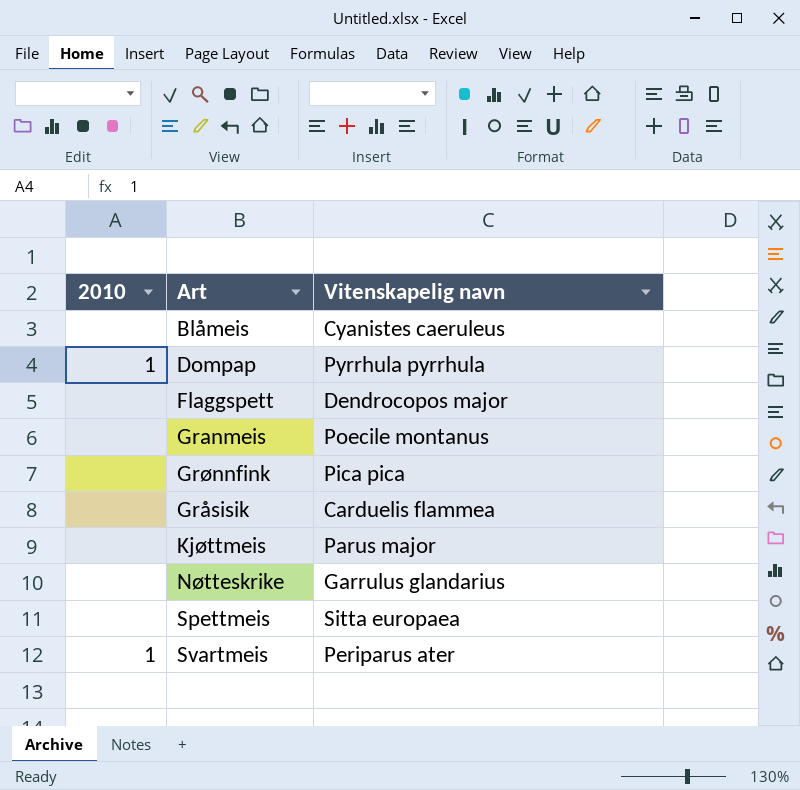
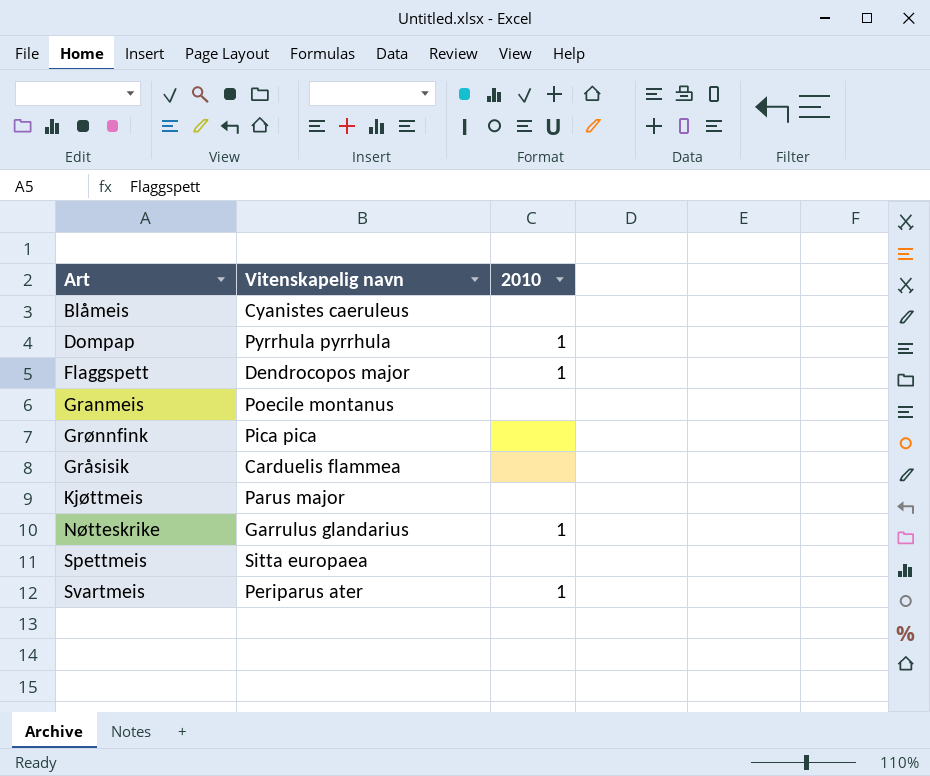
column 2010 | position: 1 -> 3
Flaggspett | 2010: none -> 1
Nøtteskrike | 2010: none -> 1

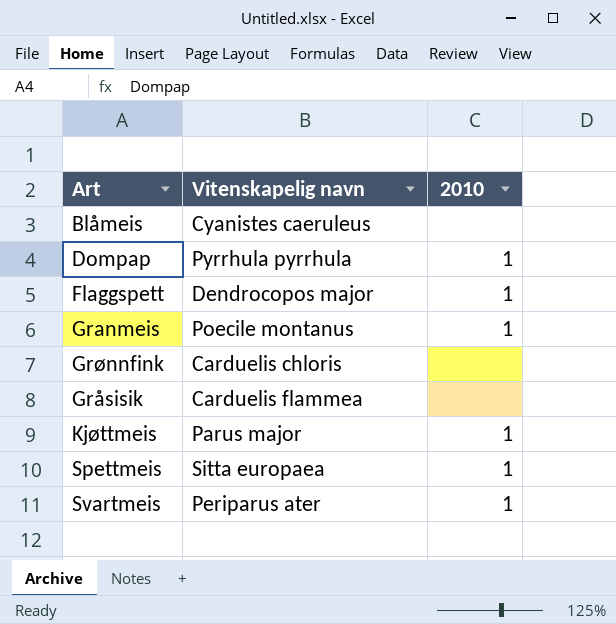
row Nøtteskrike: Garrulus glandarius | 1 -> none
Granmeis | 2010: none -> 1
Grønnfink | Vitenskapelig navn: Pica pica -> Carduelis chloris
Kjøttmeis | 2010: none -> 1
Spettmeis | 2010: none -> 1

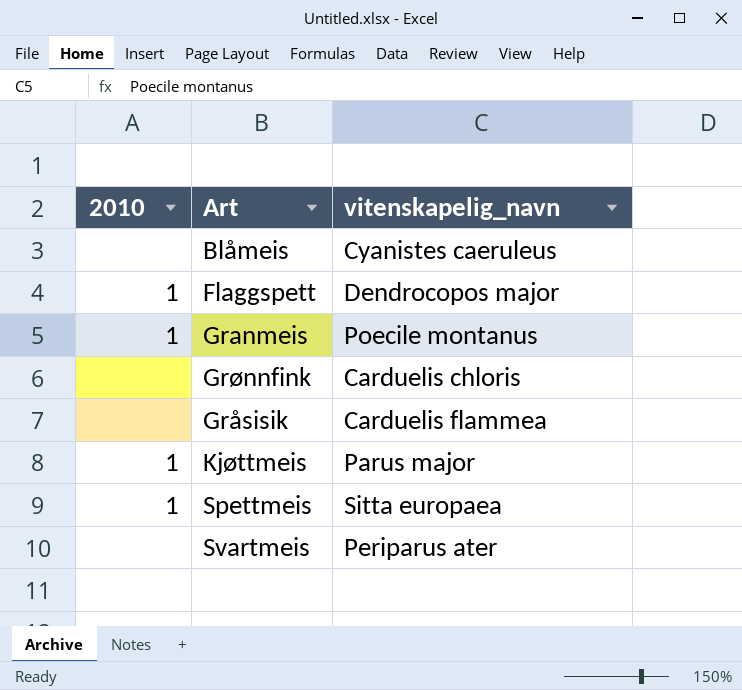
column 2010 | position: 3 -> 1
column name: Vitenskapelig navn -> vitenskapelig_navn
row Dompap: Pyrrhula pyrrhula | 1 -> none
Svartmeis | 2010: 1 -> none

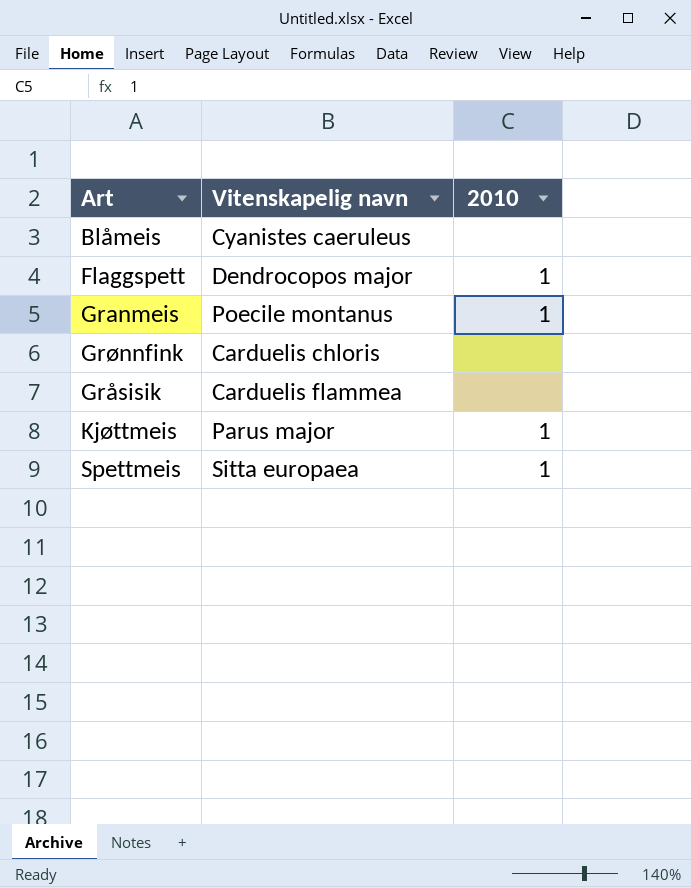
column name: vitenskapelig_navn -> Vitenskapelig navn
column 2010 | position: 1 -> 3
row Svartmeis: none | Periparus ater -> none

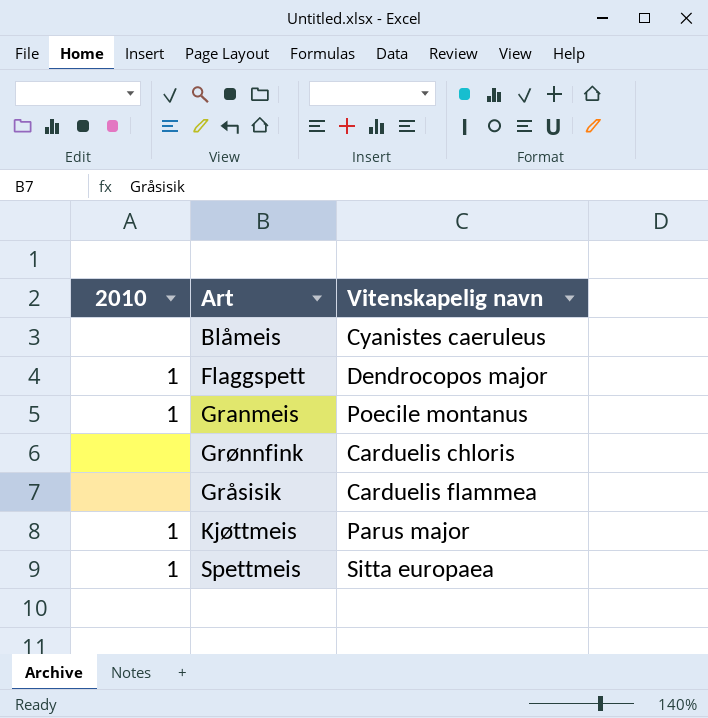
column 2010 | position: 3 -> 1

